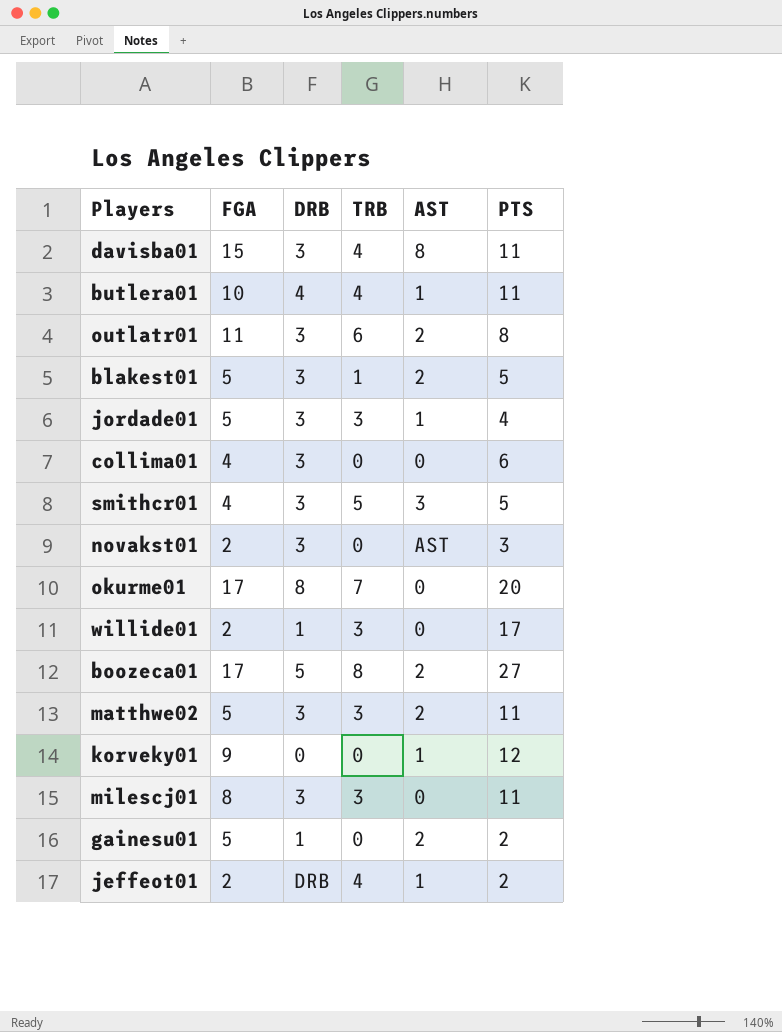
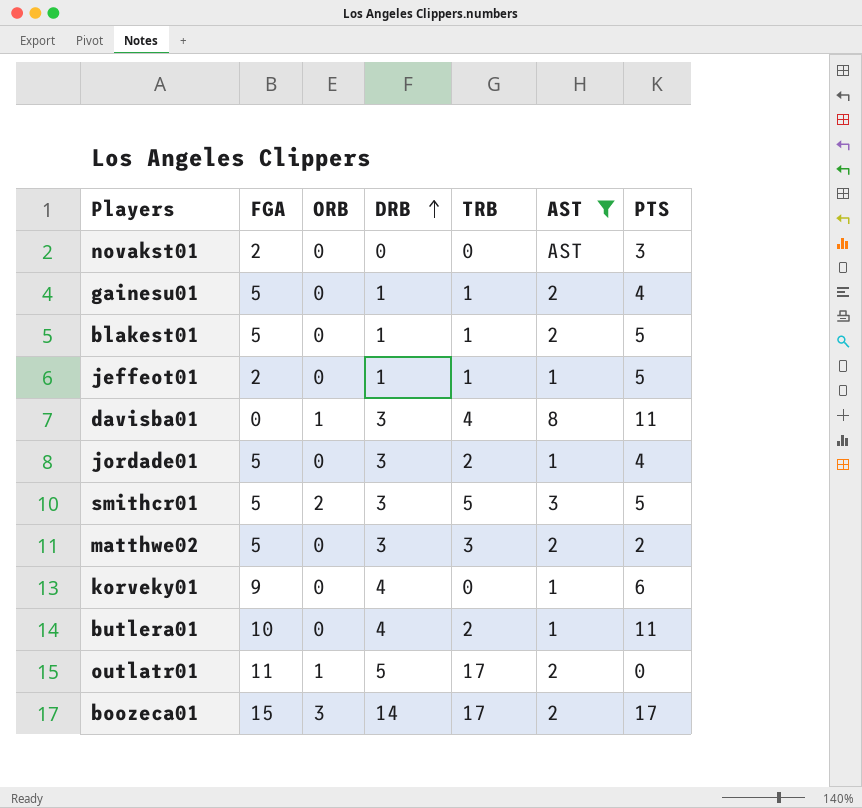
filter: none -> AST != 0
row order: none -> DRB ascending
column ORB | position: none -> 3
novakst01 | DRB: 3 -> 0
gainesu01 | TRB: 0 -> 1
gainesu01 | PTS: 2 -> 4
blakest01 | DRB: 3 -> 1
jeffeot01 | DRB: DRB -> 1
jeffeot01 | TRB: 4 -> 1
jeffeot01 | PTS: 2 -> 5
davisba01 | FGA: 15 -> 0
jordade01 | TRB: 3 -> 2
smithcr01 | FGA: 4 -> 5
matthwe02 | PTS: 11 -> 2
korveky01 | DRB: 0 -> 4
korveky01 | PTS: 12 -> 6
butlera01 | TRB: 4 -> 2
outlatr01 | DRB: 3 -> 5
outlatr01 | TRB: 6 -> 17
outlatr01 | PTS: 8 -> 0
boozeca01 | FGA: 17 -> 15
boozeca01 | DRB: 5 -> 14
boozeca01 | TRB: 8 -> 17
boozeca01 | PTS: 27 -> 17

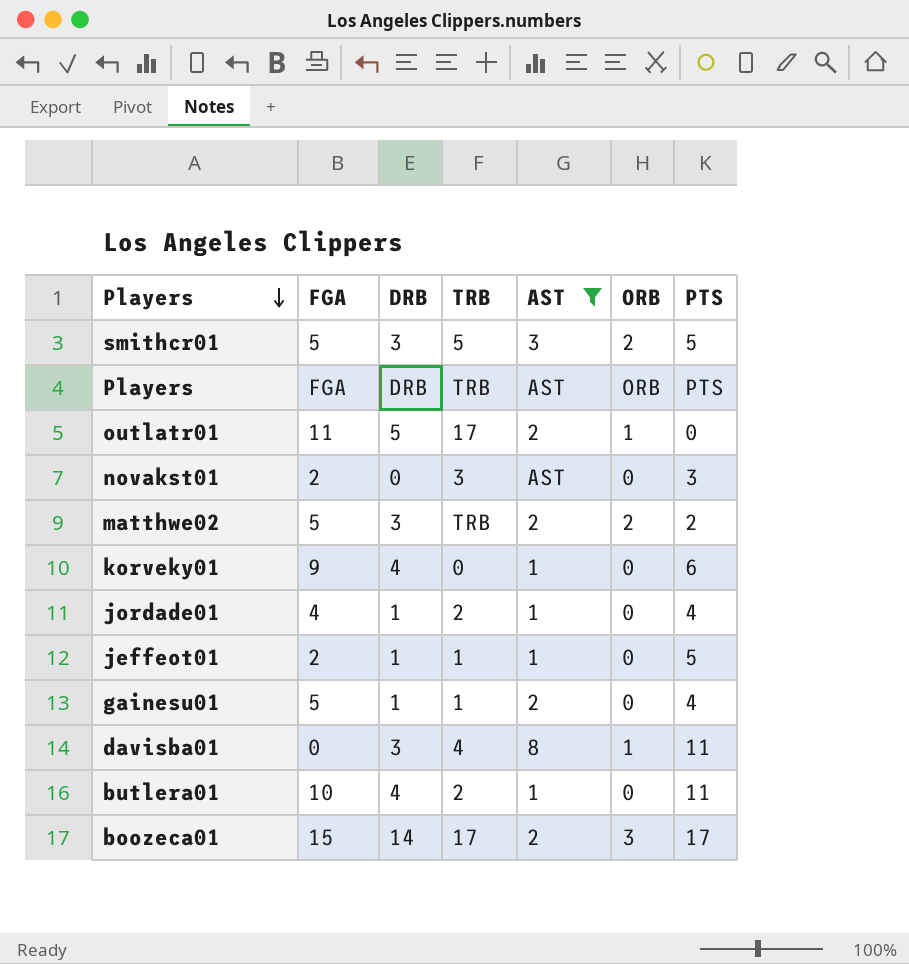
row order: DRB ascending -> Players descending
column ORB | position: 3 -> 6
row blakest01: 5 | 0 | 1 | 1 | 2 | 5 -> none
row Players: none -> FGA | DRB | TRB | AST | ORB | PTS
novakst01 | TRB: 0 -> 3
matthwe02 | TRB: 3 -> TRB
matthwe02 | ORB: 0 -> 2
jordade01 | FGA: 5 -> 4
jordade01 | DRB: 3 -> 1

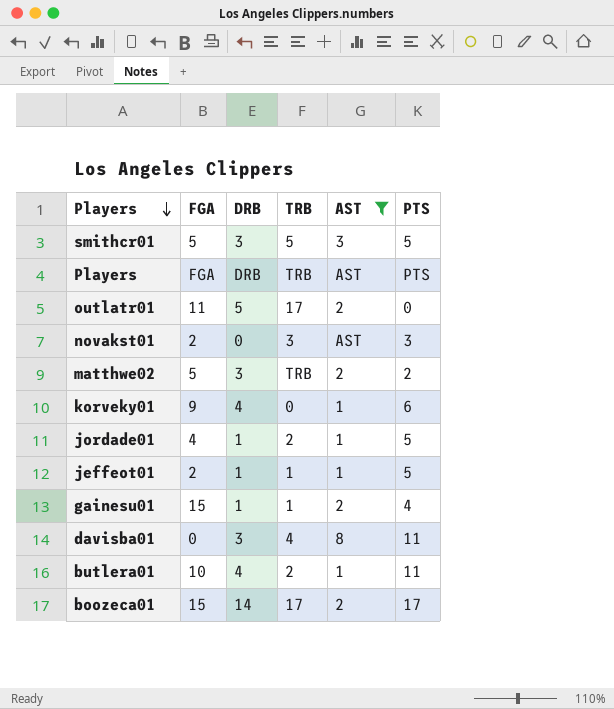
column ORB | position: 6 -> none
jordade01 | PTS: 4 -> 5
gainesu01 | FGA: 5 -> 15

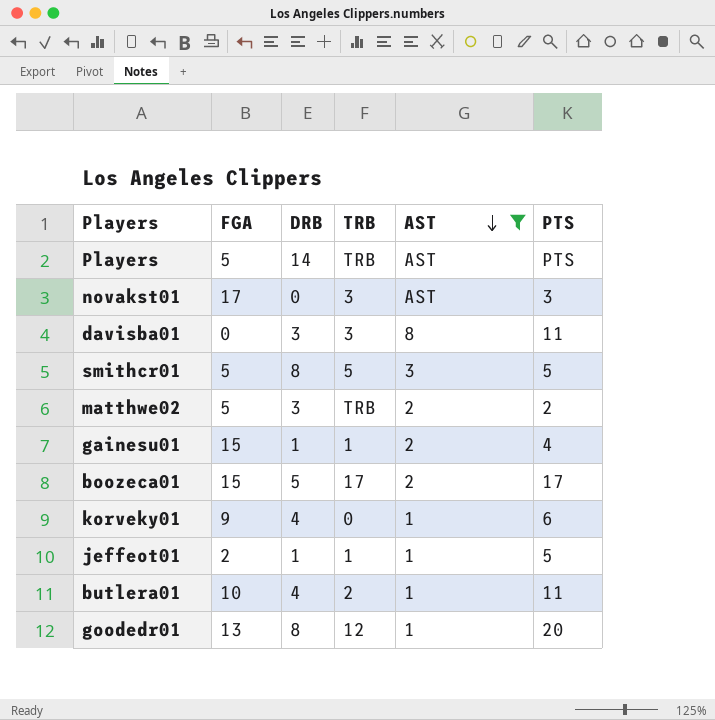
row order: Players descending -> AST descending
row outlatr01: 11 | 5 | 17 | 2 | 0 -> none
row jordade01: 4 | 1 | 2 | 1 | 5 -> none
Players | FGA: FGA -> 5
Players | DRB: DRB -> 14
novakst01 | FGA: 2 -> 17
davisba01 | TRB: 4 -> 3
smithcr01 | DRB: 3 -> 8
boozeca01 | DRB: 14 -> 5
row goodedr01: none -> 13 | 8 | 12 | 1 | 20

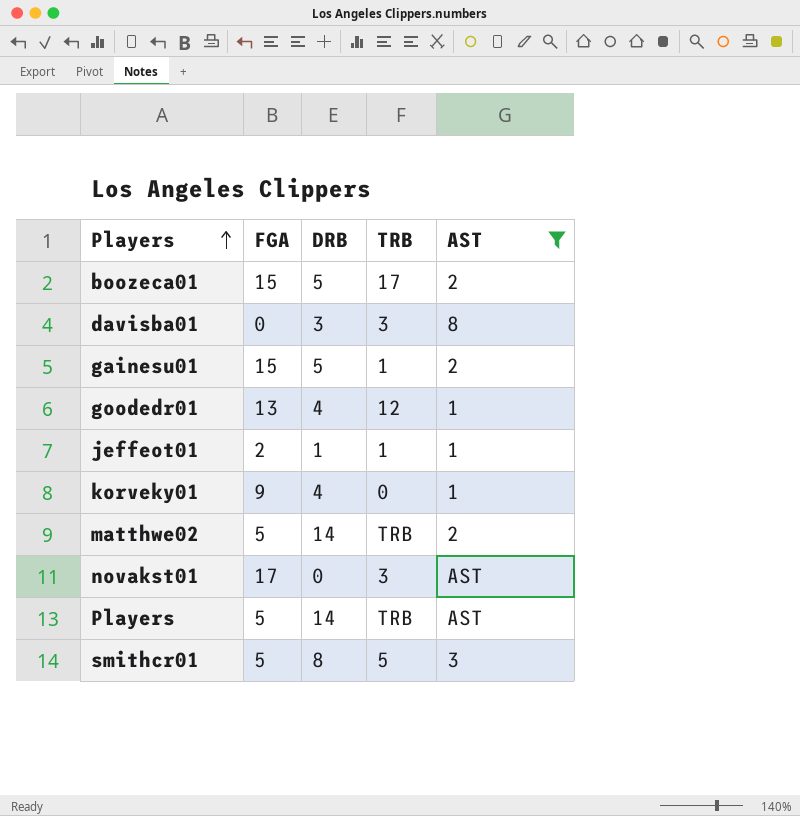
row order: AST descending -> Players ascending
column PTS | position: 6 -> none
row butlera01: 10 | 4 | 2 | 1 | 11 -> none
gainesu01 | DRB: 1 -> 5
goodedr01 | DRB: 8 -> 4
matthwe02 | DRB: 3 -> 14

